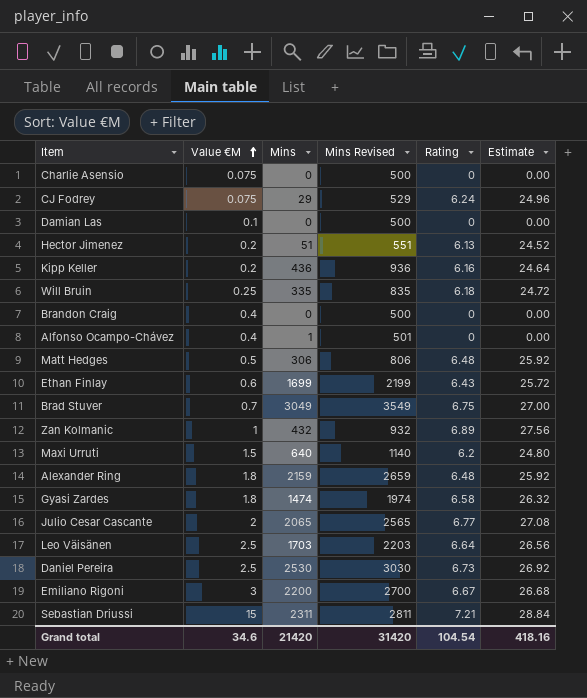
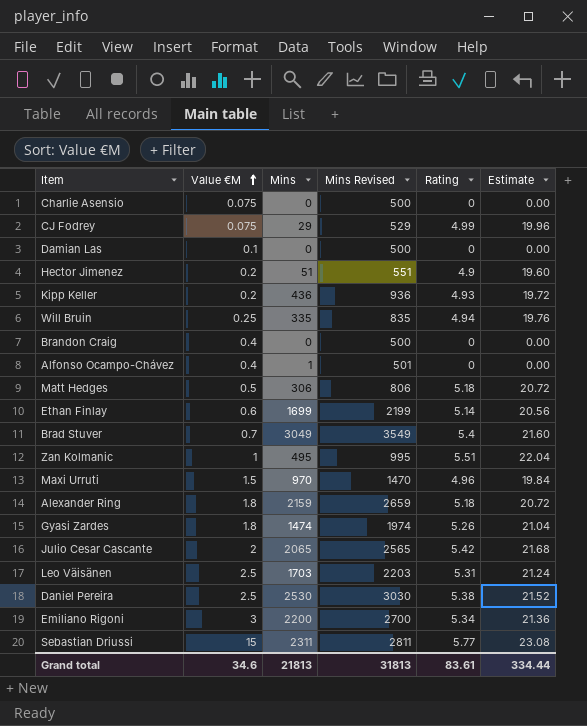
CJ Fodrey | Rating: 6.24 -> 4.99
CJ Fodrey | Estimate: 24.96 -> 19.96
Hector Jimenez | Rating: 6.13 -> 4.9
Hector Jimenez | Estimate: 24.52 -> 19.60
Kipp Keller | Rating: 6.16 -> 4.93
Kipp Keller | Estimate: 24.64 -> 19.72
Will Bruin | Rating: 6.18 -> 4.94
Will Bruin | Estimate: 24.72 -> 19.76
Matt Hedges | Rating: 6.48 -> 5.18
Matt Hedges | Estimate: 25.92 -> 20.72
Ethan Finlay | Rating: 6.43 -> 5.14
Ethan Finlay | Estimate: 25.72 -> 20.56
Brad Stuver | Rating: 6.75 -> 5.4
Brad Stuver | Estimate: 27.00 -> 21.60
Zan Kolmanic | Mins: 432 -> 495
Zan Kolmanic | Mins Revised: 932 -> 995
Zan Kolmanic | Rating: 6.89 -> 5.51
Zan Kolmanic | Estimate: 27.56 -> 22.04
Maxi Urruti | Mins: 640 -> 970
Maxi Urruti | Mins Revised: 1140 -> 1470
Maxi Urruti | Rating: 6.2 -> 4.96
Maxi Urruti | Estimate: 24.80 -> 19.84
Alexander Ring | Rating: 6.48 -> 5.18
Alexander Ring | Estimate: 25.92 -> 20.72
Gyasi Zardes | Rating: 6.58 -> 5.26
Gyasi Zardes | Estimate: 26.32 -> 21.04
Julio Cesar Cascante | Rating: 6.77 -> 5.42
Julio Cesar Cascante | Estimate: 27.08 -> 21.68
Leo Väisänen | Rating: 6.64 -> 5.31
Leo Väisänen | Estimate: 26.56 -> 21.24
Daniel Pereira | Rating: 6.73 -> 5.38
Daniel Pereira | Estimate: 26.92 -> 21.52
Emiliano Rigoni | Rating: 6.67 -> 5.34
Emiliano Rigoni | Estimate: 26.68 -> 21.36
Sebastian Driussi | Rating: 7.21 -> 5.77
Sebastian Driussi | Estimate: 28.84 -> 23.08
Grand total | Mins: 21420 -> 21813
Grand total | Mins Revised: 31420 -> 31813
Grand total | Rating: 104.54 -> 83.61
Grand total | Estimate: 418.16 -> 334.44

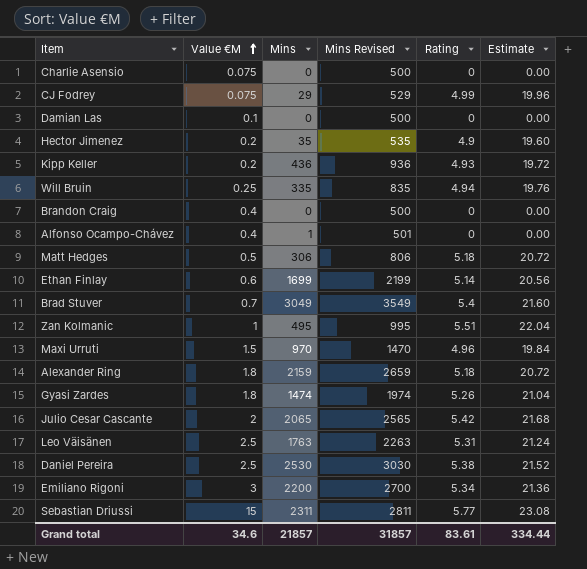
Hector Jimenez | Mins: 51 -> 35
Hector Jimenez | Mins Revised: 551 -> 535
Leo Väisänen | Mins: 1703 -> 1763
Leo Väisänen | Mins Revised: 2203 -> 2263
Grand total | Mins: 21813 -> 21857
Grand total | Mins Revised: 31813 -> 31857

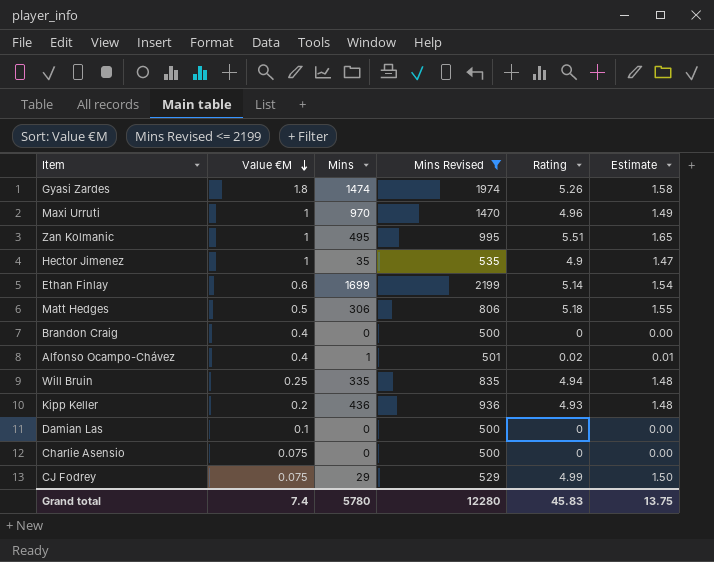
filter: none -> Mins Revised <= 2199
row order: Value €M ascending -> Value €M descending
column Estimate | formula: [Rating] * 4 -> [Rating] * 0.3
Maxi Urruti | Value €M: 1.5 -> 1
Hector Jimenez | Value €M: 0.2 -> 1
Alfonso Ocampo-Chávez | Rating: 0 -> 0.02
Grand total | Value €M: 34.6 -> 7.4
Grand total | Mins: 21857 -> 5780
Grand total | Mins Revised: 31857 -> 12280
Grand total | Rating: 83.61 -> 45.83
Grand total | Estimate: 334.44 -> 13.75

